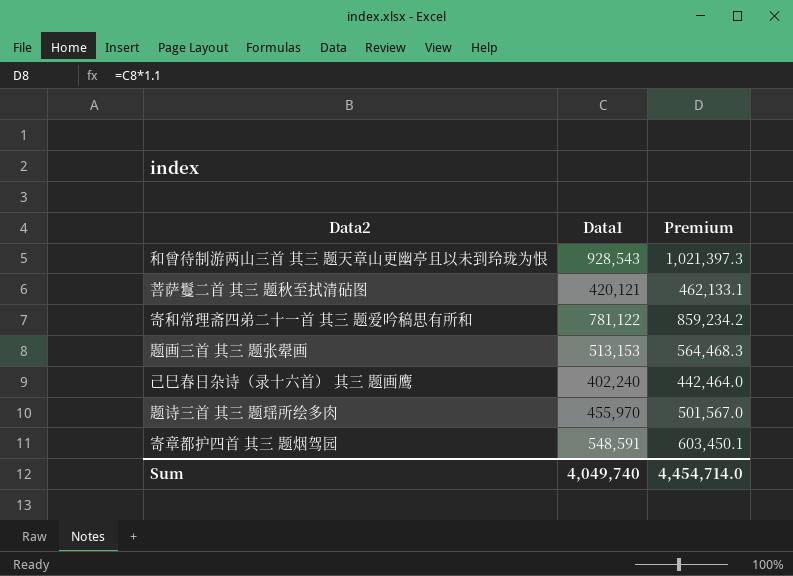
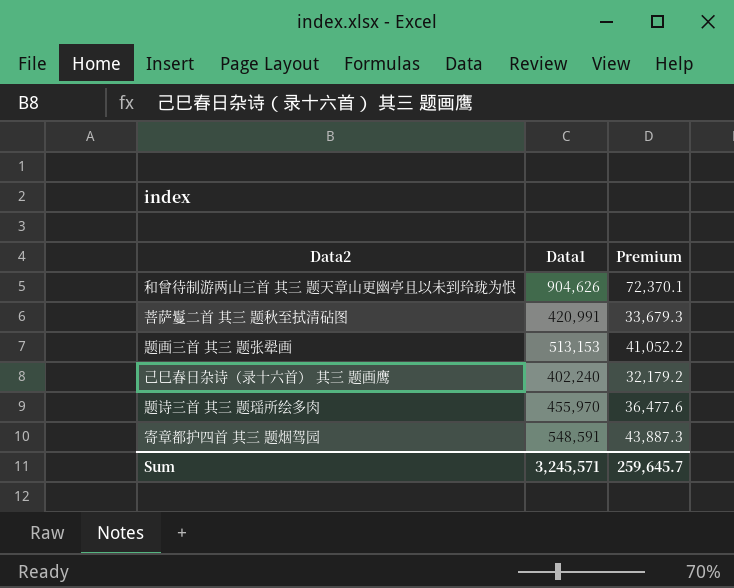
column Premium | formula: [Data1] * 1.1 -> [Data1] * 0.08
row 寄和常理斋四弟二十一首 其三 题爱吟稿思有所和: 781,122 | 859,234.2 -> none
和曾待制游两山三首 其三 题天章山更幽亭且以未到玲珑为恨 | Data1: 928,543 -> 904,626
菩萨鬘二首 其三 题秋至拭清砧图 | Data1: 420,121 -> 420,991
Sum | Data1: 4,049,740 -> 3,245,571
Sum | Premium: 4,454,714.0 -> 259,645.7

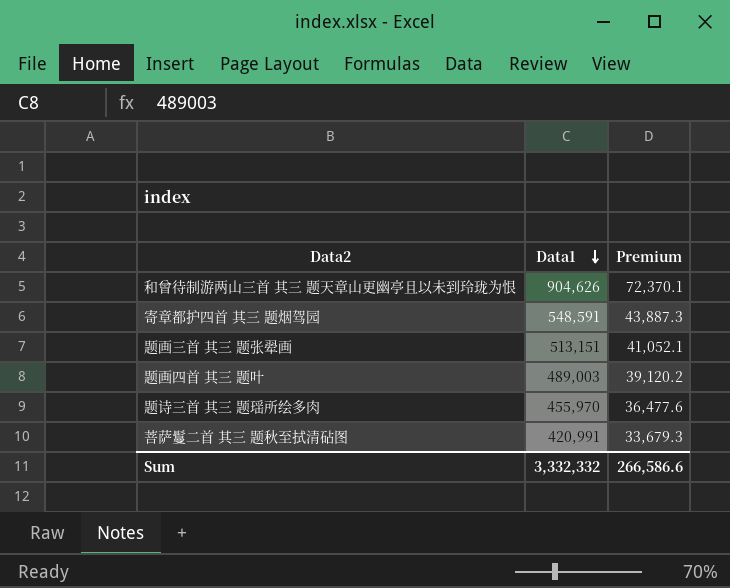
row order: none -> Data1 descending
row 己巳春日杂诗（录十六首） 其三 题画鹰: 402,240 | 32,179.2 -> none
题画三首 其三 题张翚画 | Data1: 513,153 -> 513,151
题画三首 其三 题张翚画 | Premium: 41,052.2 -> 41,052.1
row 题画四首 其三 题叶: none -> 489,003 | 39,120.2
Sum | Data1: 3,245,571 -> 3,332,332
Sum | Premium: 259,645.7 -> 266,586.6

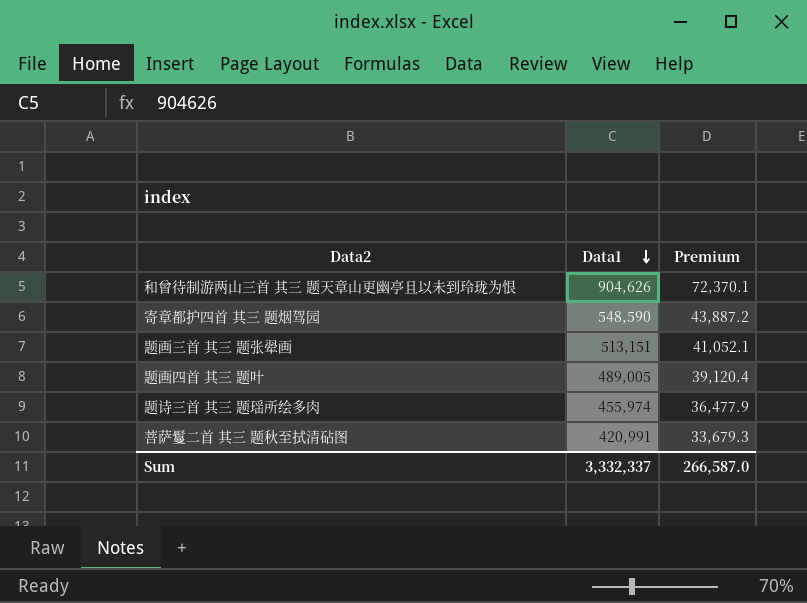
寄章都护四首 其三 题烟驾园 | Data1: 548,591 -> 548,590
寄章都护四首 其三 题烟驾园 | Premium: 43,887.3 -> 43,887.2
题画四首 其三 题叶 | Data1: 489,003 -> 489,005
题画四首 其三 题叶 | Premium: 39,120.2 -> 39,120.4
题诗三首 其三 题瑶所绘多肉 | Data1: 455,970 -> 455,974
题诗三首 其三 题瑶所绘多肉 | Premium: 36,477.6 -> 36,477.9
Sum | Data1: 3,332,332 -> 3,332,337
Sum | Premium: 266,586.6 -> 266,587.0

